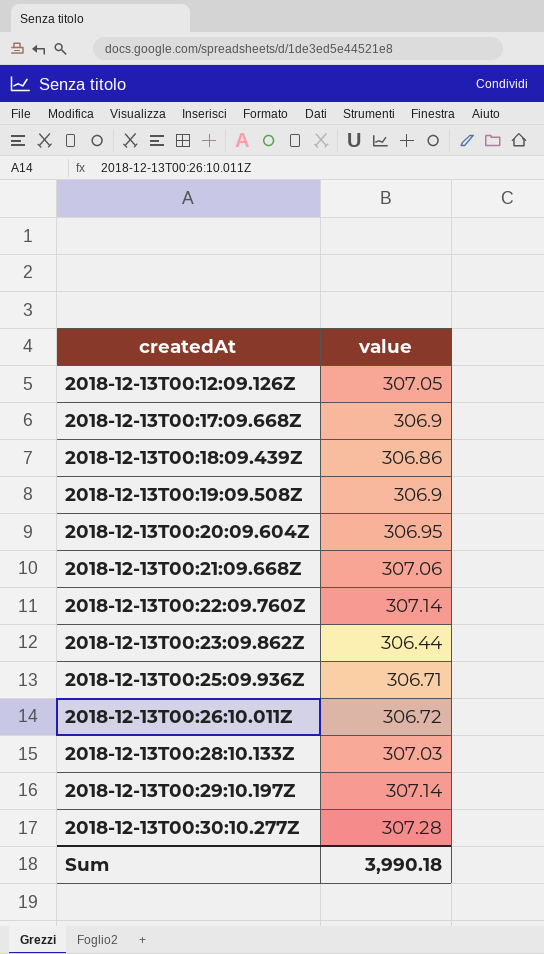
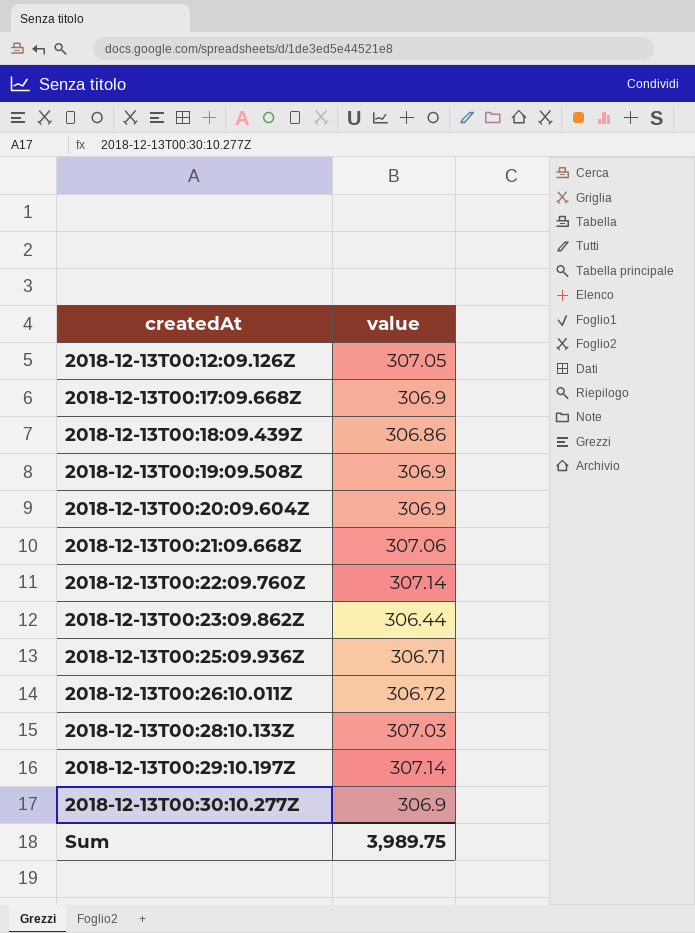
2018-12-13T00:20:09.604Z | value: 306.95 -> 306.9
2018-12-13T00:30:10.277Z | value: 307.28 -> 306.9
Sum | value: 3,990.18 -> 3,989.75

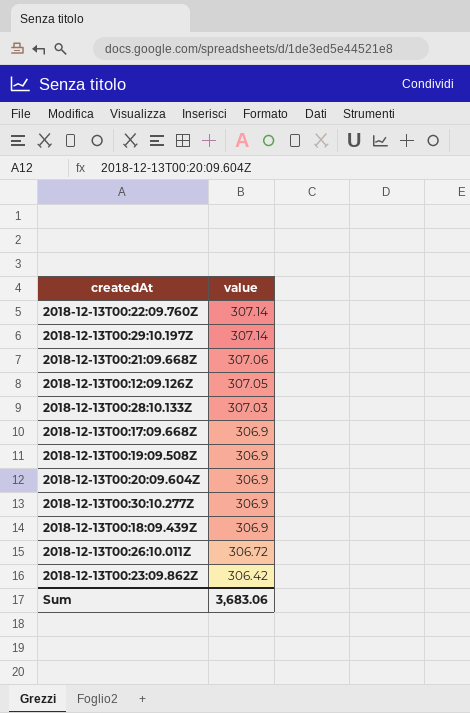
row order: createdAt ascending -> value descending
row 2018-12-13T00:25:09.936Z: 306.71 -> none
2018-12-13T00:18:09.439Z | value: 306.86 -> 306.9
2018-12-13T00:23:09.862Z | value: 306.44 -> 306.42
Sum | value: 3,989.75 -> 3,683.06

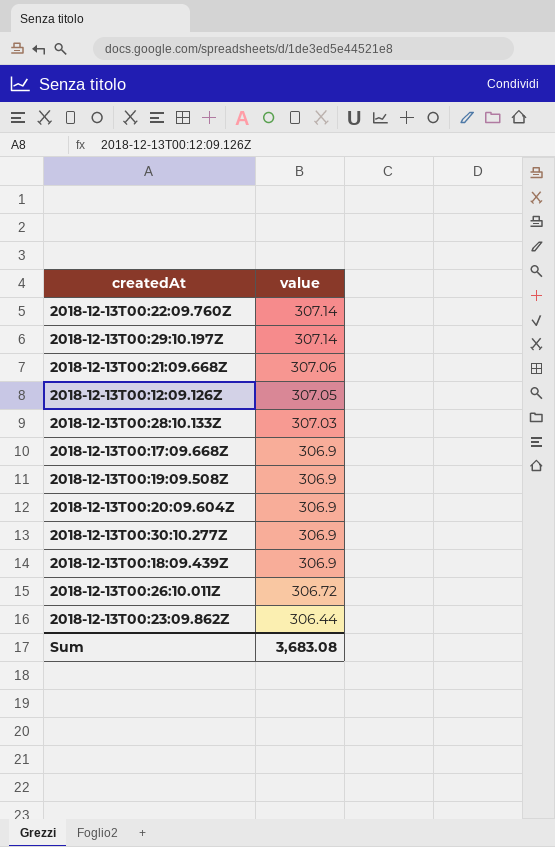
2018-12-13T00:23:09.862Z | value: 306.42 -> 306.44
Sum | value: 3,683.06 -> 3,683.08

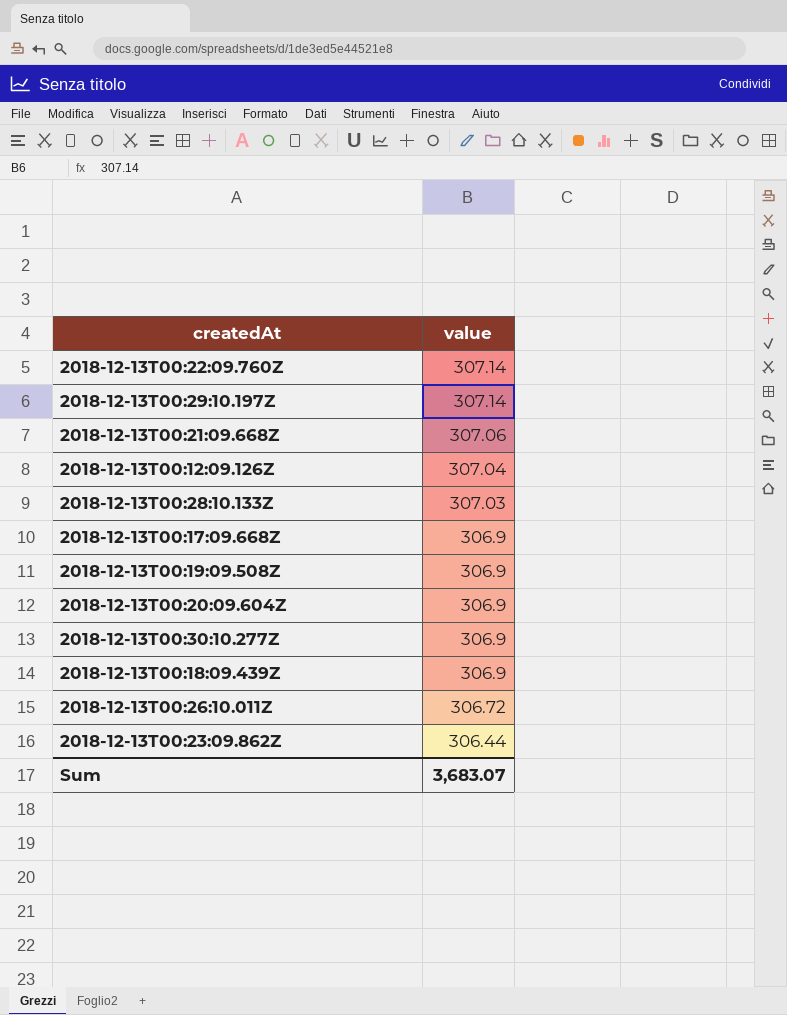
2018-12-13T00:12:09.126Z | value: 307.05 -> 307.04
Sum | value: 3,683.08 -> 3,683.07

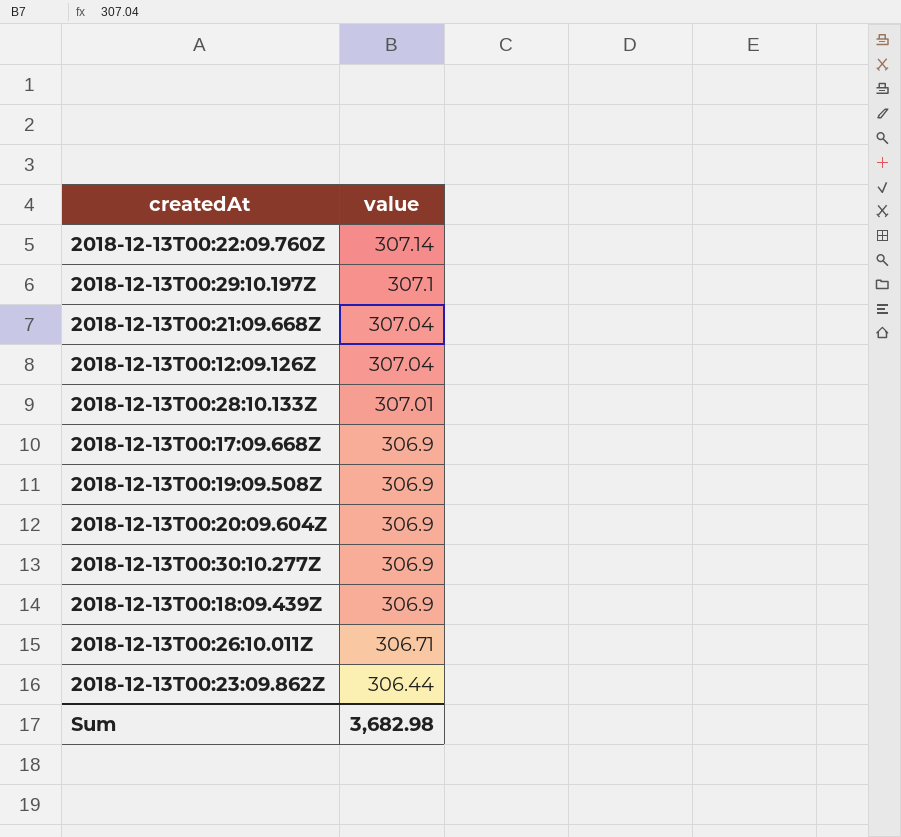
2018-12-13T00:29:10.197Z | value: 307.14 -> 307.1
2018-12-13T00:21:09.668Z | value: 307.06 -> 307.04
2018-12-13T00:28:10.133Z | value: 307.03 -> 307.01
2018-12-13T00:26:10.011Z | value: 306.72 -> 306.71
Sum | value: 3,683.07 -> 3,682.98

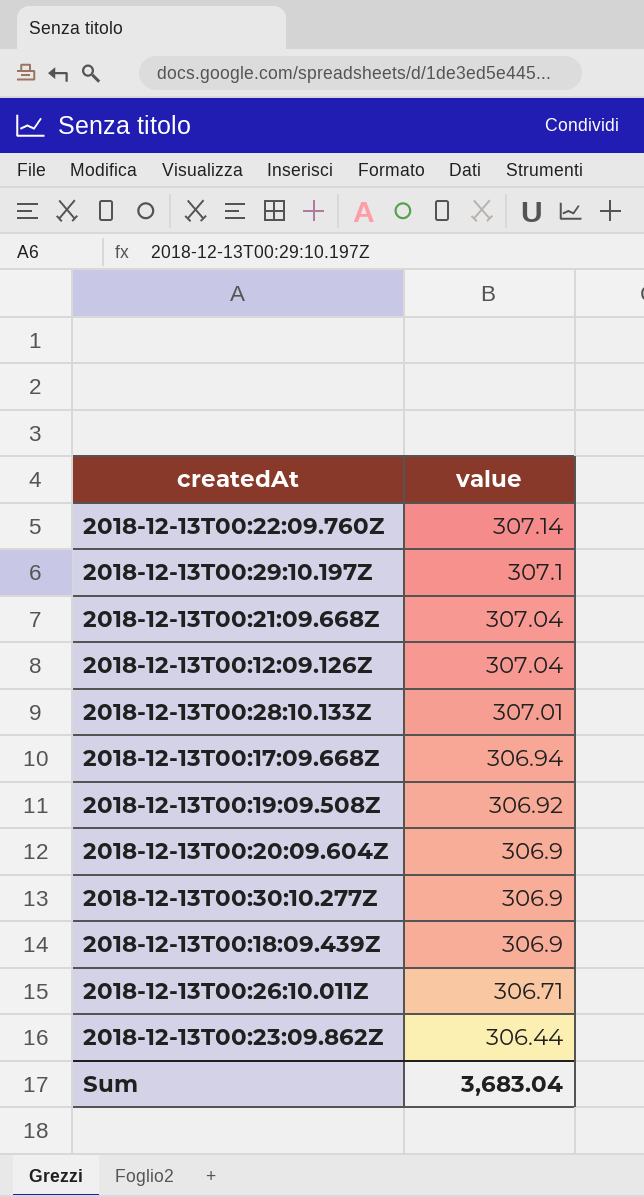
2018-12-13T00:17:09.668Z | value: 306.9 -> 306.94
2018-12-13T00:19:09.508Z | value: 306.9 -> 306.92
Sum | value: 3,682.98 -> 3,683.04

